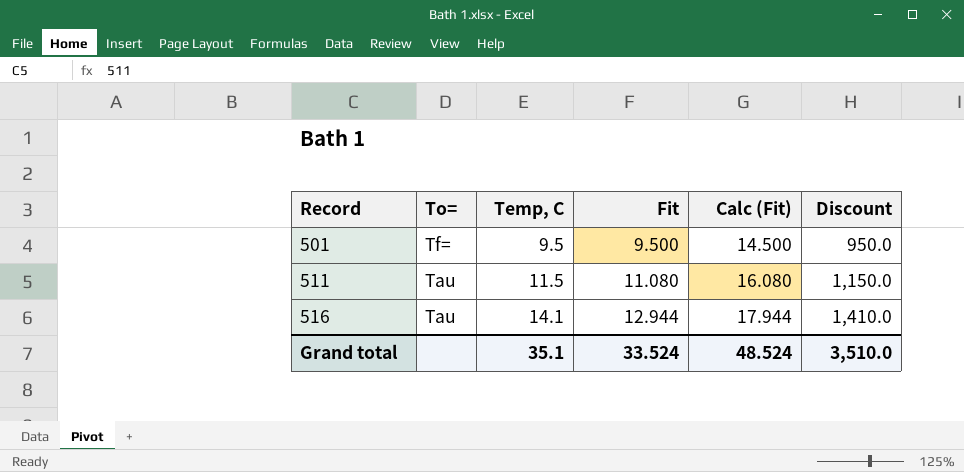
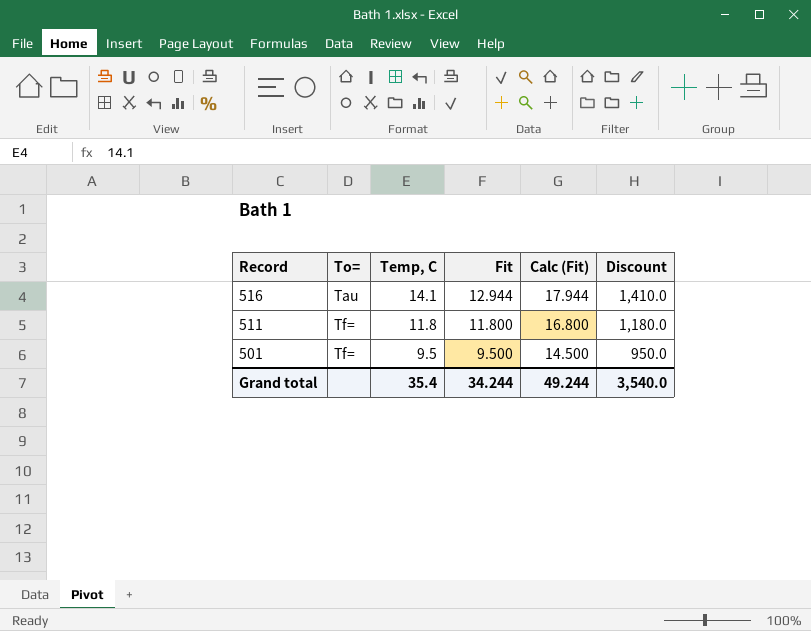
row order: Record ascending -> Record descending
511 | To=: Tau -> Tf=
511 | Temp, C: 11.5 -> 11.8
511 | Fit: 11.080 -> 11.800
511 | Calc (Fit): 16.080 -> 16.800
511 | Discount: 1,150.0 -> 1,180.0
Grand total | Temp, C: 35.1 -> 35.4
Grand total | Fit: 33.524 -> 34.244
Grand total | Calc (Fit): 48.524 -> 49.244
Grand total | Discount: 3,510.0 -> 3,540.0

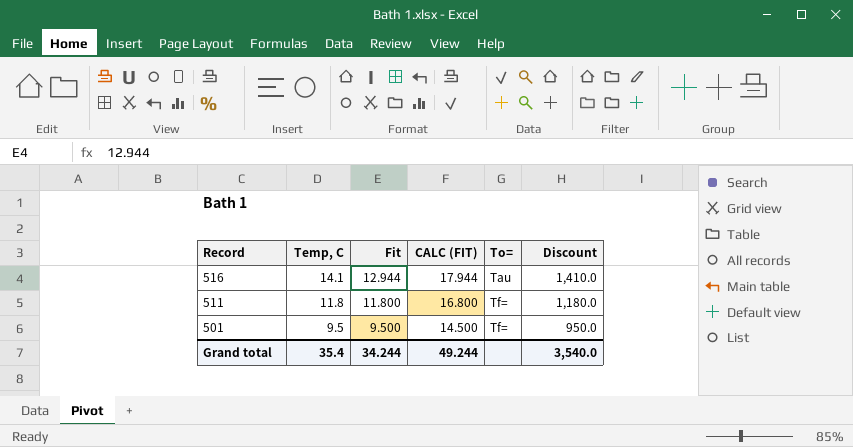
column name: Calc (Fit) -> CALC (FIT)
column To= | position: 2 -> 5

